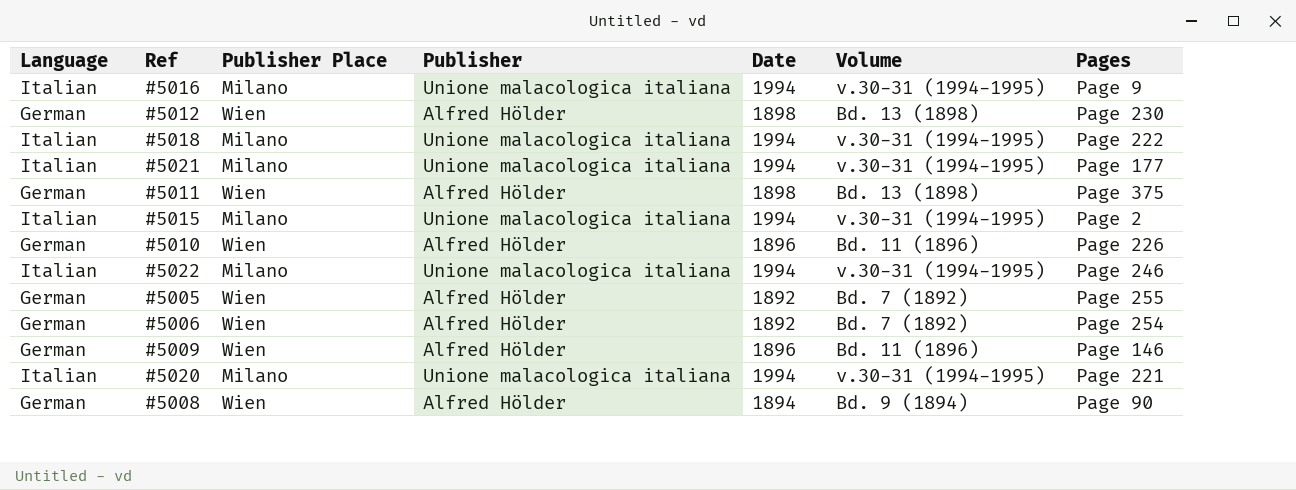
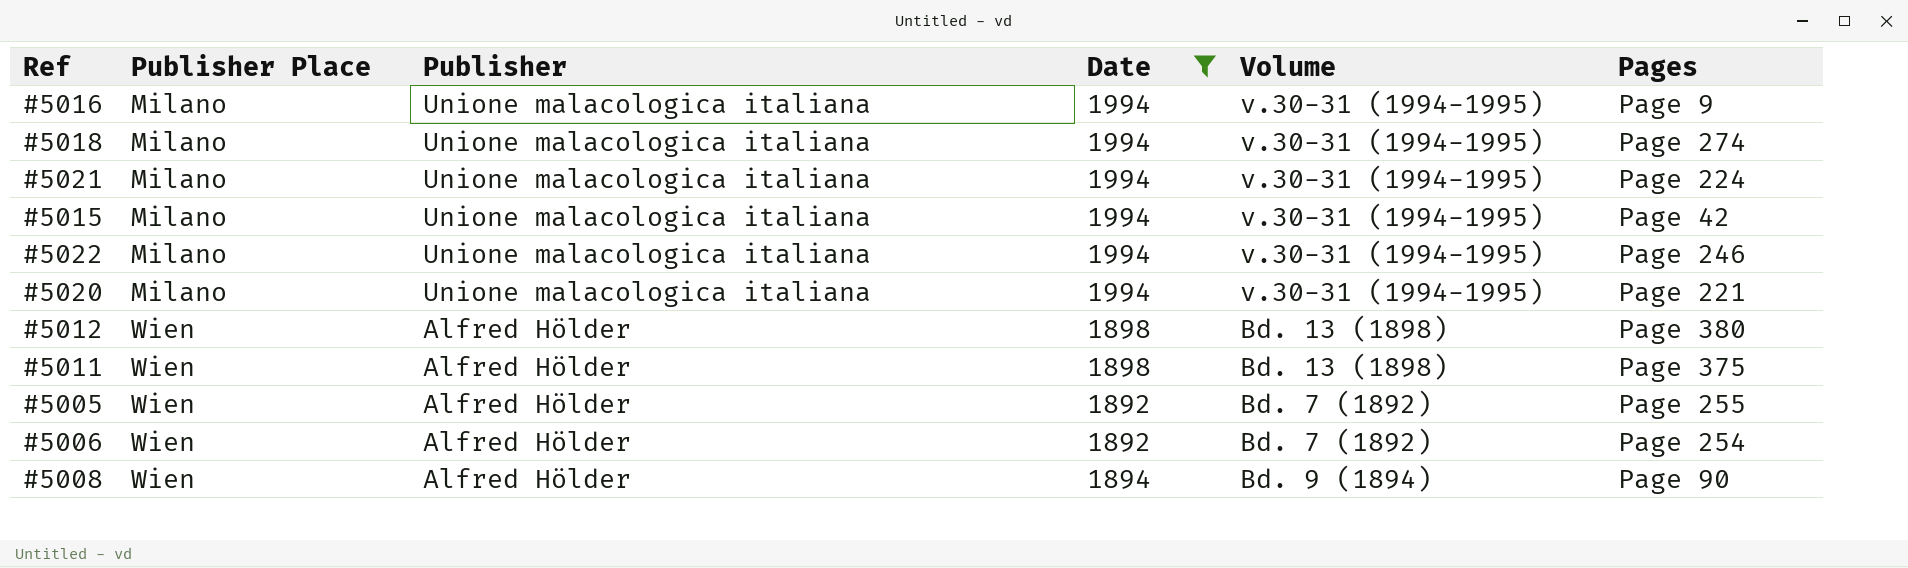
filter: none -> Date != 1896
row order: none -> Publisher Place ascending
column Language | position: 1 -> none
#5018 | Pages: Page 222 -> Page 274
#5021 | Pages: Page 177 -> Page 224
#5015 | Pages: Page 2 -> Page 42
#5012 | Pages: Page 230 -> Page 380

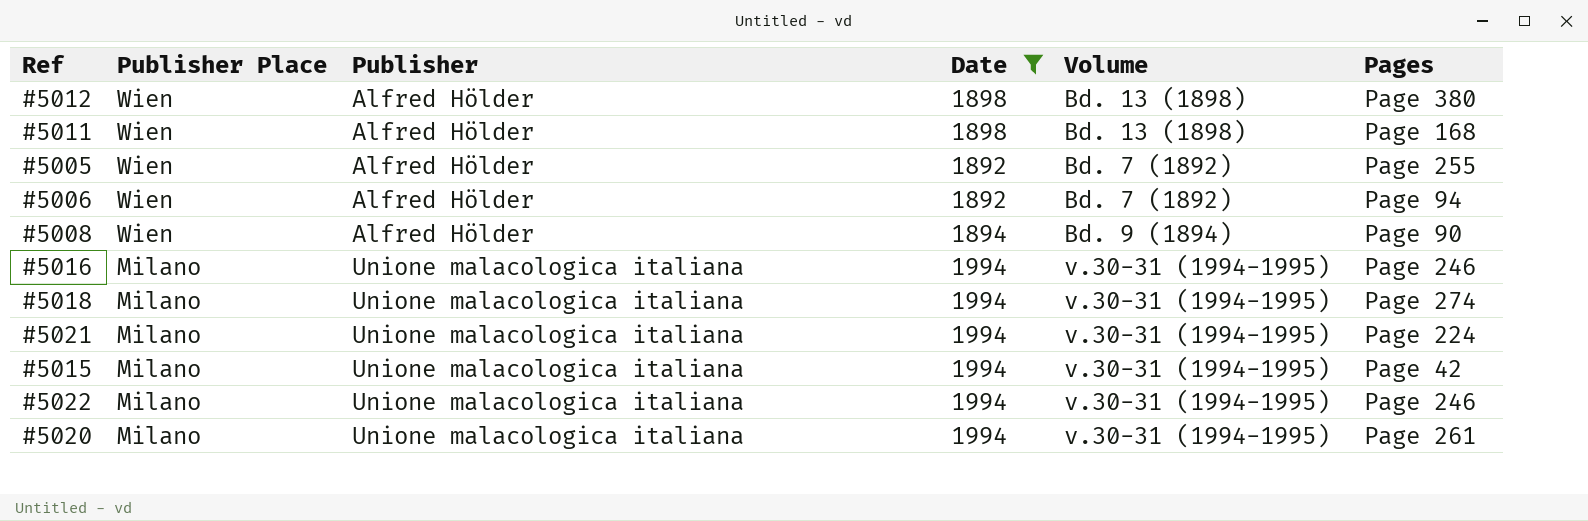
row order: Publisher Place ascending -> Publisher Place descending
#5011 | Pages: Page 375 -> Page 168
#5006 | Pages: Page 254 -> Page 94
#5016 | Pages: Page 9 -> Page 246
#5020 | Pages: Page 221 -> Page 261

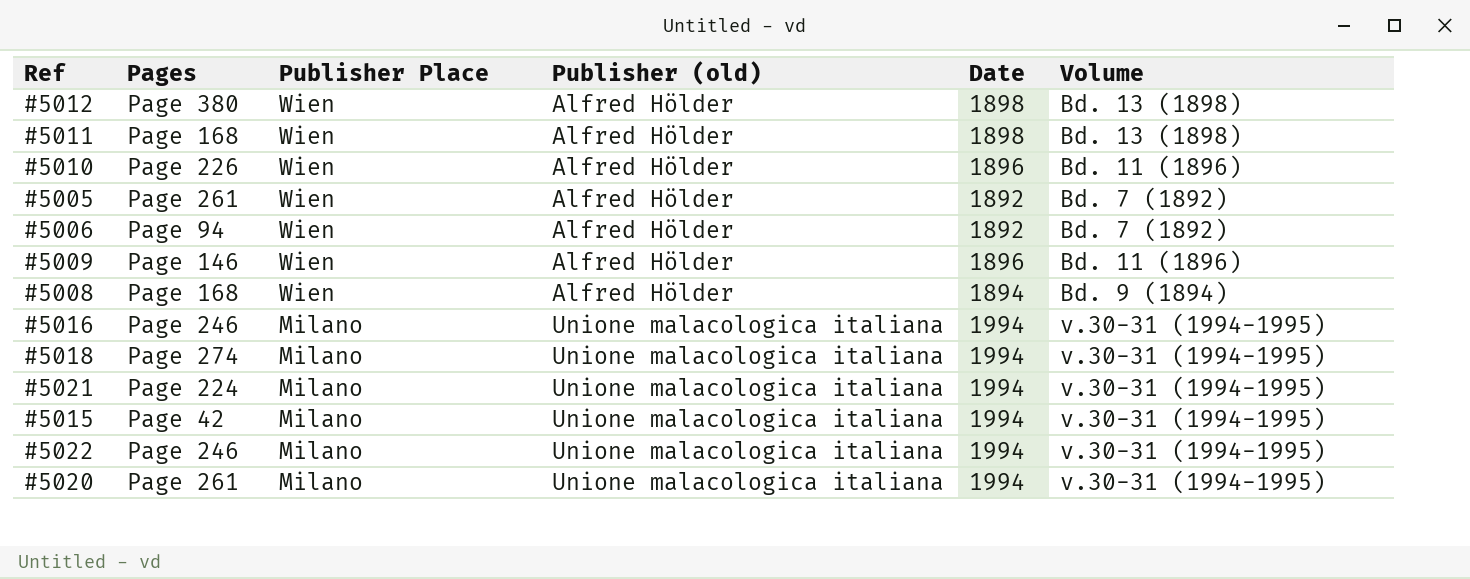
filter: Date != 1896 -> none
column Pages | position: 6 -> 2
column name: Publisher -> Publisher (old)
#5005 | Pages: Page 255 -> Page 261
#5008 | Pages: Page 90 -> Page 168

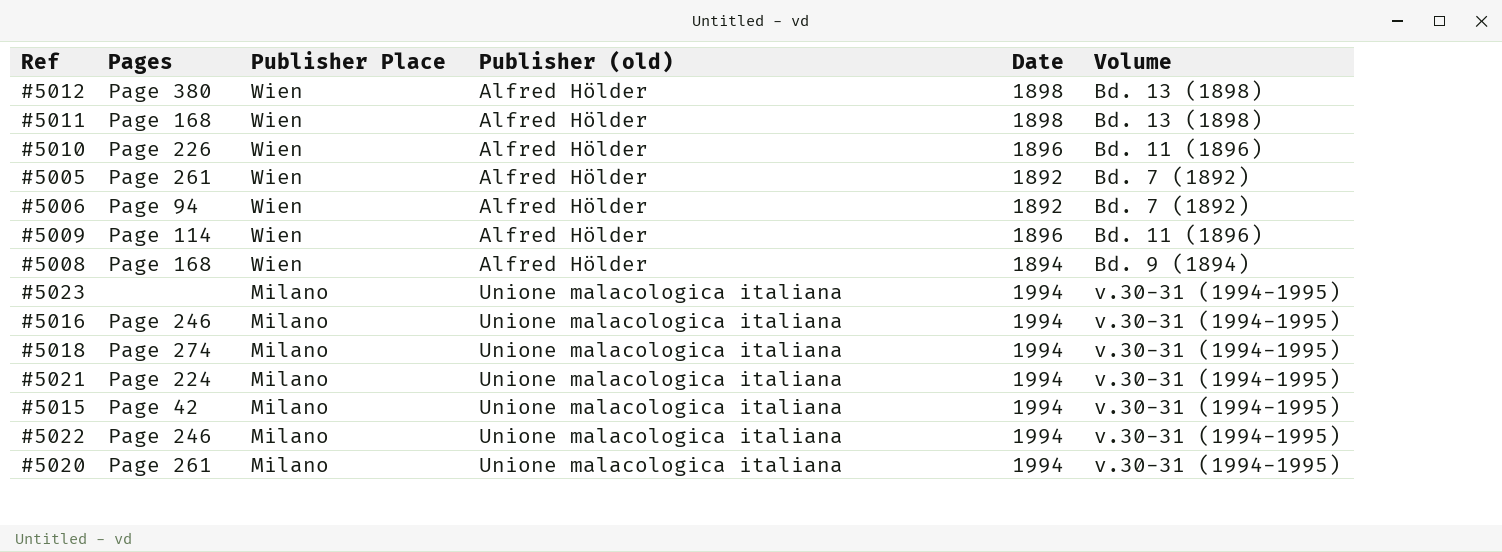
#5009 | Pages: Page 146 -> Page 114
row #5023: none -> none | Milano | Unione malacologica italiana | 1994 | v.30-31 (1994-1995)

